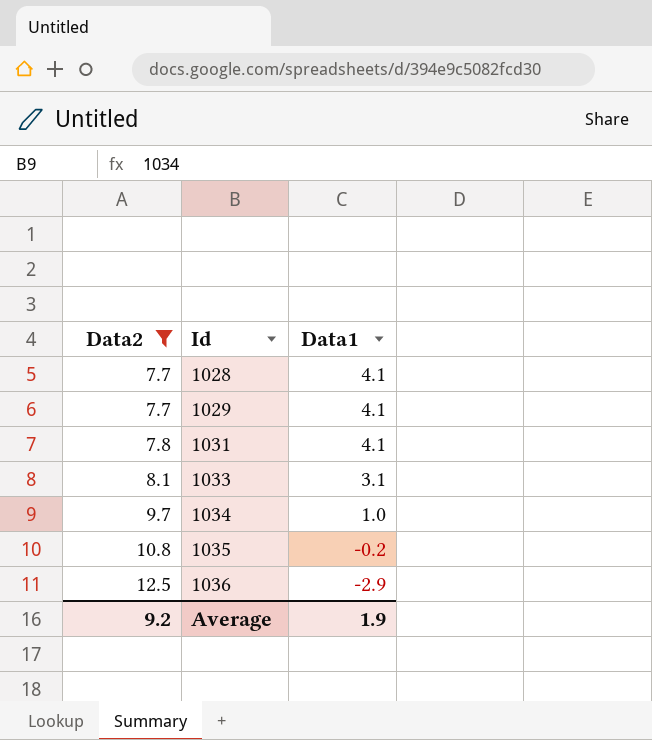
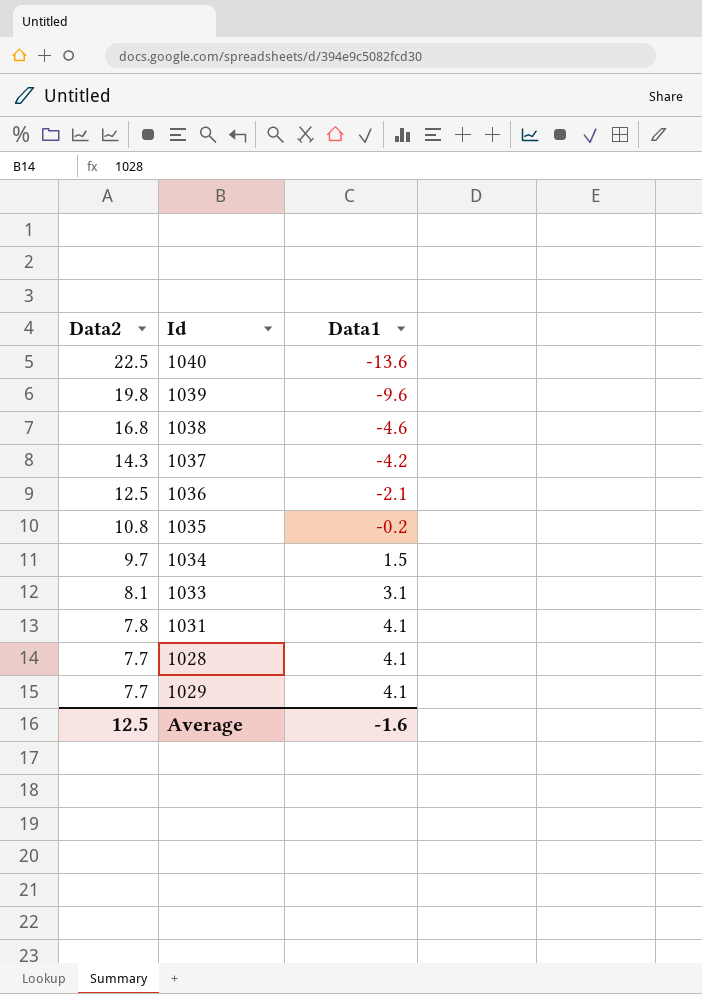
filter: Data2 <= 12.5 -> none
row order: Data2 ascending -> Data2 descending
1036 | Data1: -2.9 -> -2.1
1034 | Data1: 1.0 -> 1.5
Average | Data2: 9.2 -> 12.5
Average | Data1: 1.9 -> -1.6

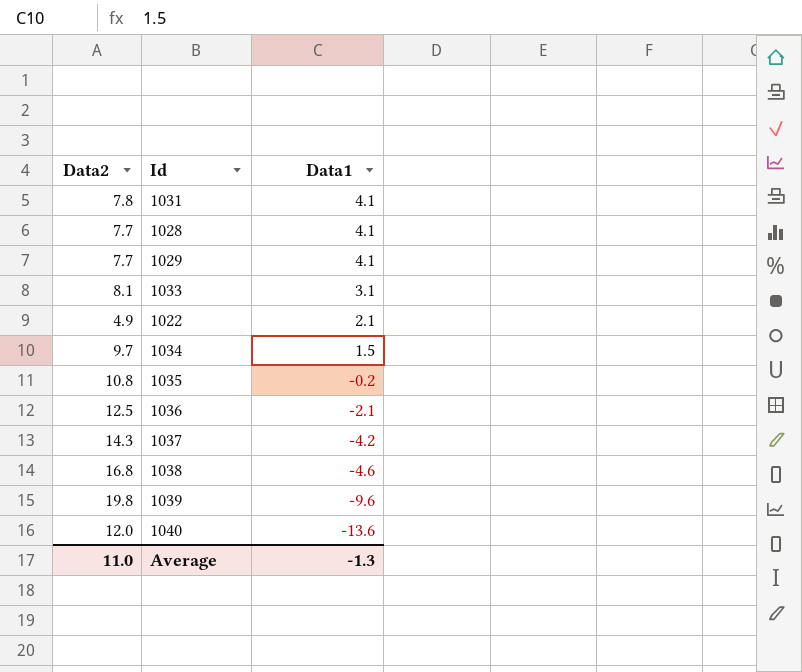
row order: Data2 descending -> Data1 descending
row 1022: none -> 4.9 | 2.1
1040 | Data2: 22.5 -> 12.0
Average | Data2: 12.5 -> 11.0
Average | Data1: -1.6 -> -1.3

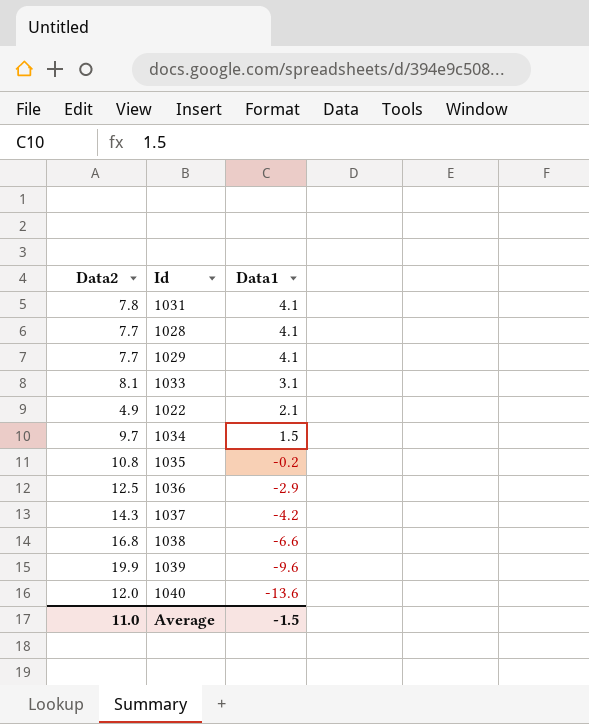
1036 | Data1: -2.1 -> -2.9
1038 | Data1: -4.6 -> -6.6
1039 | Data2: 19.8 -> 19.9
Average | Data1: -1.3 -> -1.5

